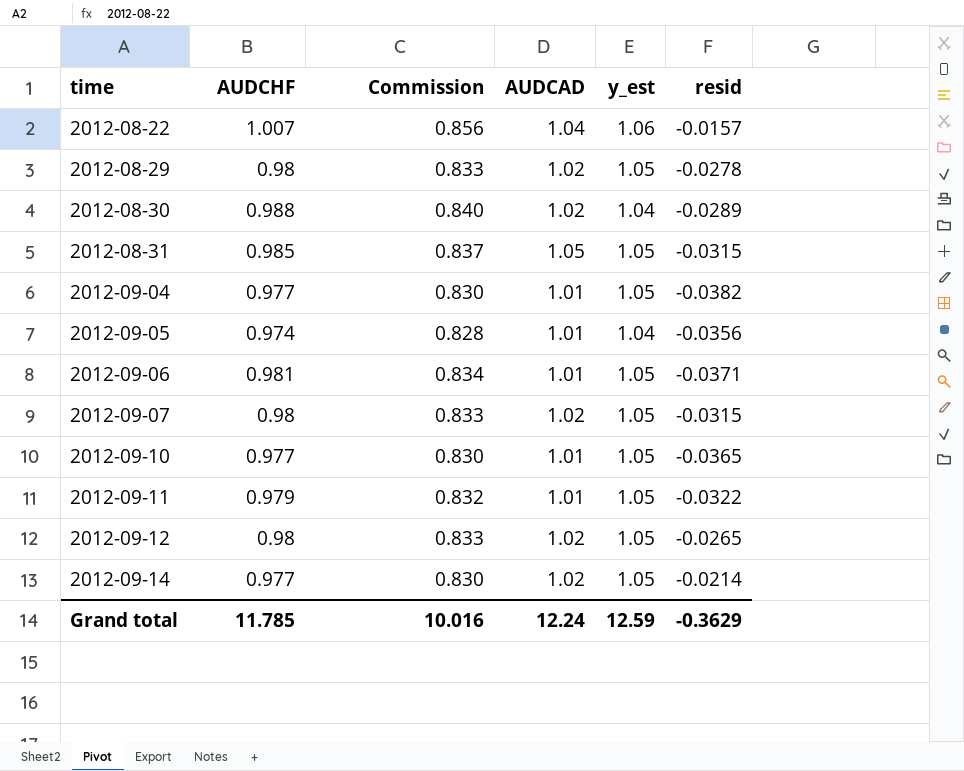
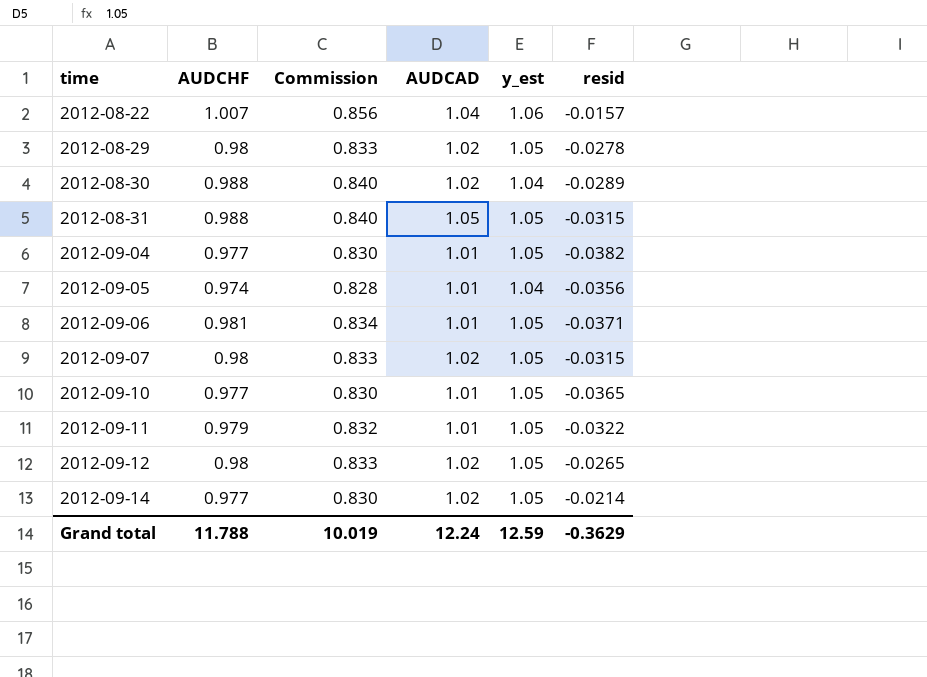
2012-08-31 | AUDCHF: 0.985 -> 0.988
2012-08-31 | Commission: 0.837 -> 0.840
Grand total | AUDCHF: 11.785 -> 11.788
Grand total | Commission: 10.016 -> 10.019

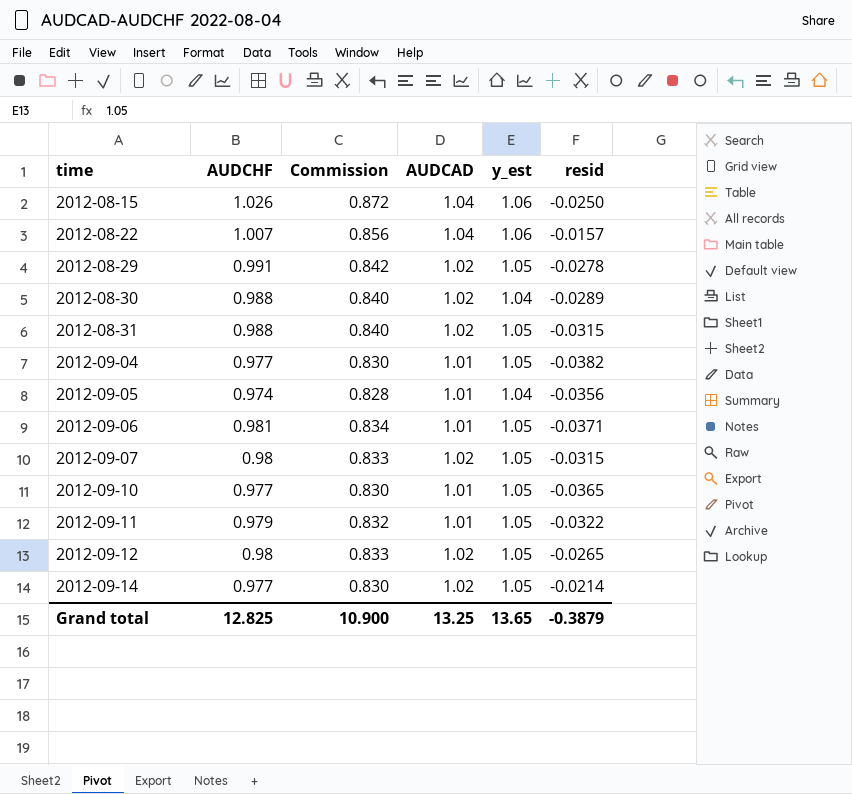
row 2012-08-15: none -> 1.026 | 0.872 | 1.04 | 1.06 | -0.0250
2012-08-29 | AUDCHF: 0.98 -> 0.991
2012-08-29 | Commission: 0.833 -> 0.842
2012-08-31 | AUDCAD: 1.05 -> 1.02
Grand total | AUDCHF: 11.788 -> 12.825
Grand total | Commission: 10.019 -> 10.900
Grand total | AUDCAD: 12.24 -> 13.25
Grand total | y_est: 12.59 -> 13.65
Grand total | resid: -0.3629 -> -0.3879

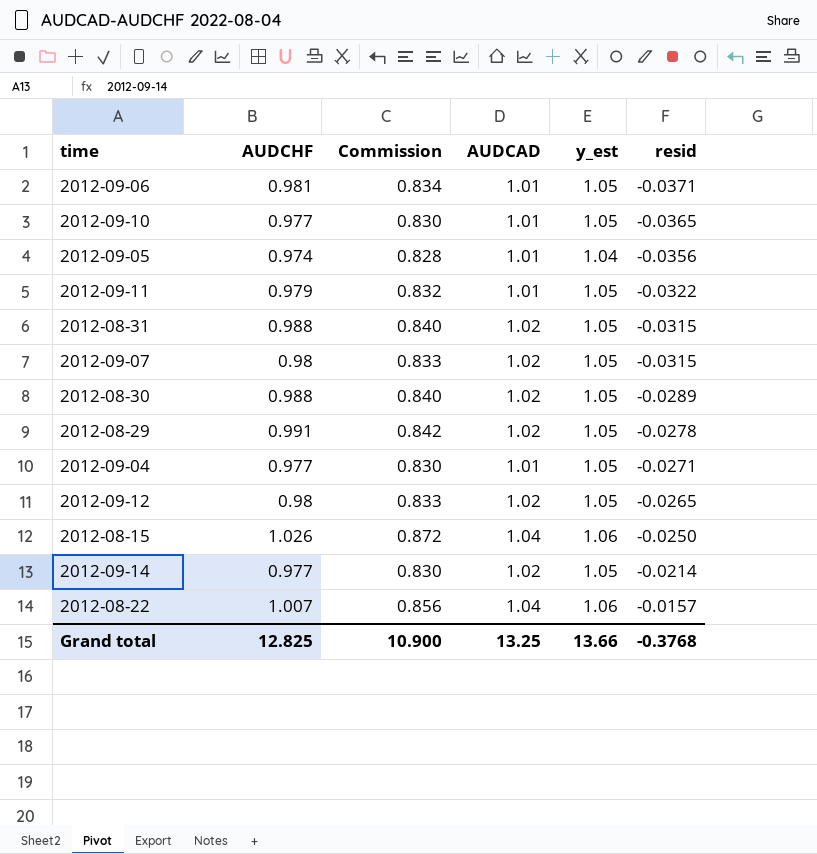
row order: time ascending -> resid ascending
2012-08-30 | y_est: 1.04 -> 1.05
2012-09-04 | resid: -0.0382 -> -0.0271
Grand total | y_est: 13.65 -> 13.66
Grand total | resid: -0.3879 -> -0.3768

